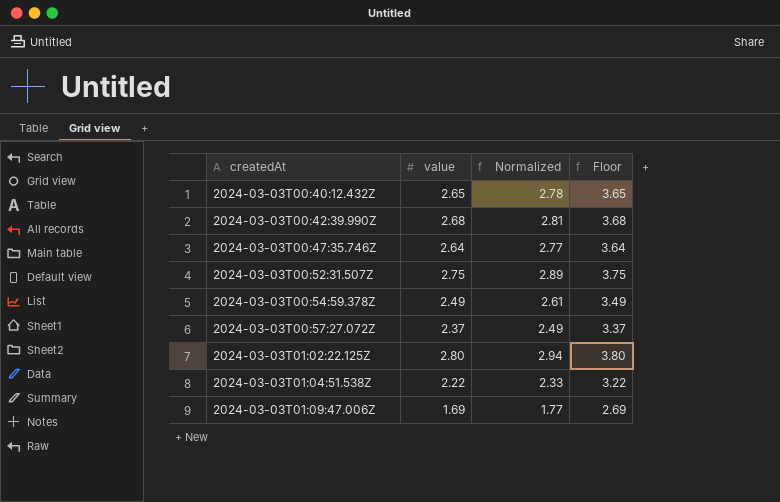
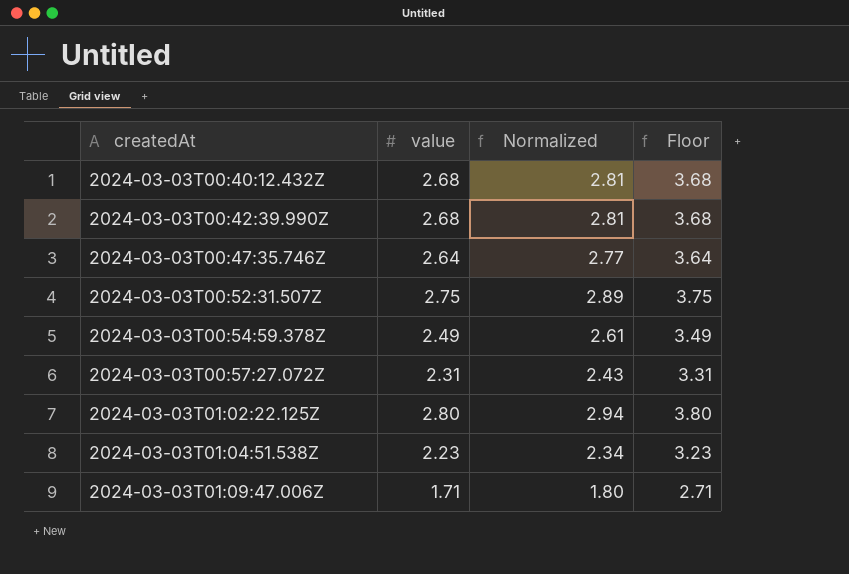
2024-03-03T00:40:12.432Z | value: 2.65 -> 2.68
2024-03-03T00:40:12.432Z | Normalized: 2.78 -> 2.81
2024-03-03T00:40:12.432Z | Floor: 3.65 -> 3.68
2024-03-03T00:57:27.072Z | value: 2.37 -> 2.31
2024-03-03T00:57:27.072Z | Normalized: 2.49 -> 2.43
2024-03-03T00:57:27.072Z | Floor: 3.37 -> 3.31
2024-03-03T01:04:51.538Z | value: 2.22 -> 2.23
2024-03-03T01:04:51.538Z | Normalized: 2.33 -> 2.34
2024-03-03T01:04:51.538Z | Floor: 3.22 -> 3.23
2024-03-03T01:09:47.006Z | value: 1.69 -> 1.71
2024-03-03T01:09:47.006Z | Normalized: 1.77 -> 1.80
2024-03-03T01:09:47.006Z | Floor: 2.69 -> 2.71

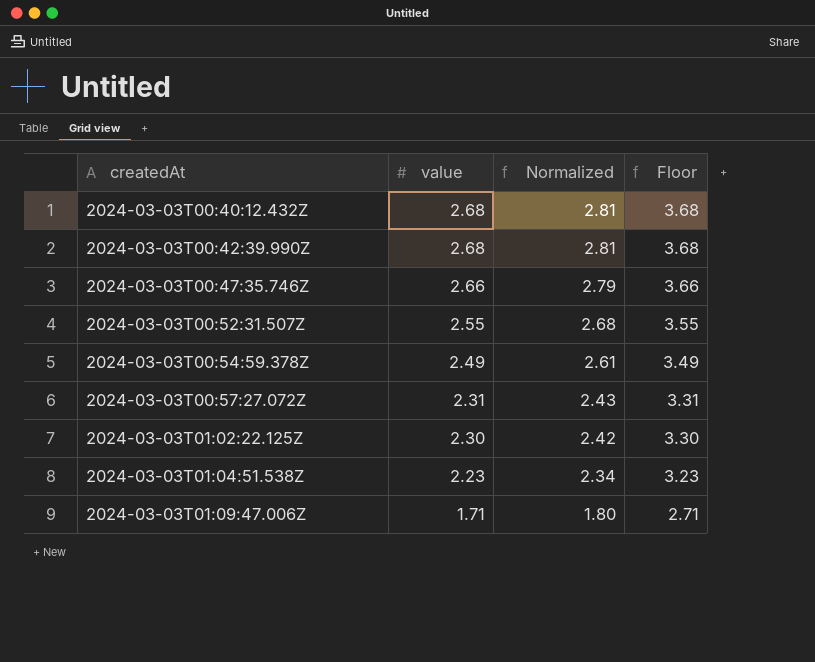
2024-03-03T00:47:35.746Z | value: 2.64 -> 2.66
2024-03-03T00:47:35.746Z | Normalized: 2.77 -> 2.79
2024-03-03T00:47:35.746Z | Floor: 3.64 -> 3.66
2024-03-03T00:52:31.507Z | value: 2.75 -> 2.55
2024-03-03T00:52:31.507Z | Normalized: 2.89 -> 2.68
2024-03-03T00:52:31.507Z | Floor: 3.75 -> 3.55
2024-03-03T01:02:22.125Z | value: 2.80 -> 2.30
2024-03-03T01:02:22.125Z | Normalized: 2.94 -> 2.42
2024-03-03T01:02:22.125Z | Floor: 3.80 -> 3.30

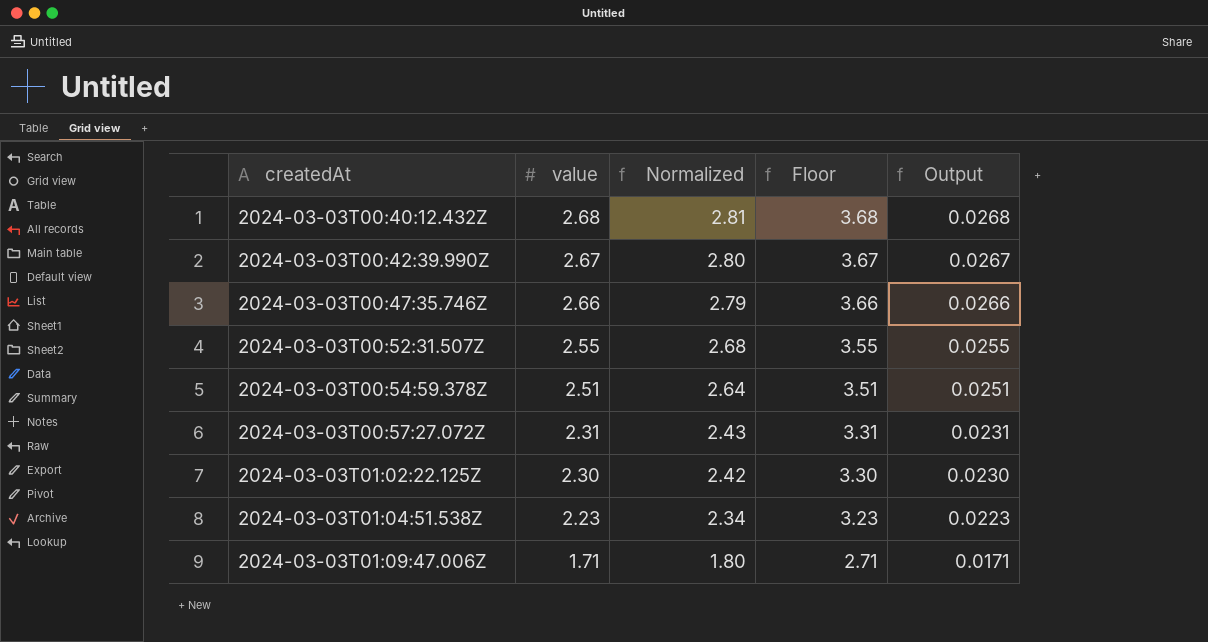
column Output | formula: none -> [value] * 0.01
2024-03-03T00:42:39.990Z | value: 2.68 -> 2.67
2024-03-03T00:42:39.990Z | Normalized: 2.81 -> 2.80
2024-03-03T00:42:39.990Z | Floor: 3.68 -> 3.67
2024-03-03T00:54:59.378Z | value: 2.49 -> 2.51
2024-03-03T00:54:59.378Z | Normalized: 2.61 -> 2.64
2024-03-03T00:54:59.378Z | Floor: 3.49 -> 3.51

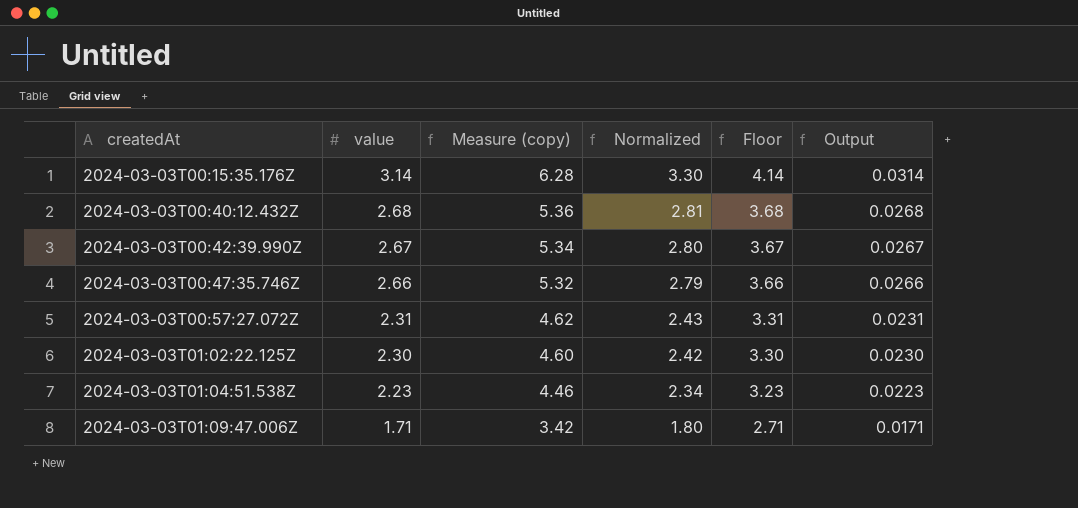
column Measure (copy) | formula: none -> [value] * 2
row 2024-03-03T00:52:31.507Z: 2.55 | 2.68 | 3.55 | 0.0255 -> none
row 2024-03-03T00:54:59.378Z: 2.51 | 2.64 | 3.51 | 0.0251 -> none
row 2024-03-03T00:15:35.176Z: none -> 3.14 | 6.28 | 3.30 | 4.14 | 0.0314

